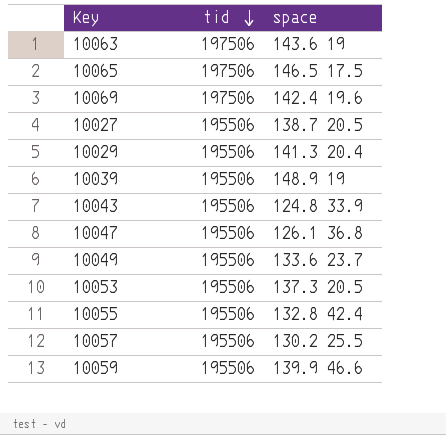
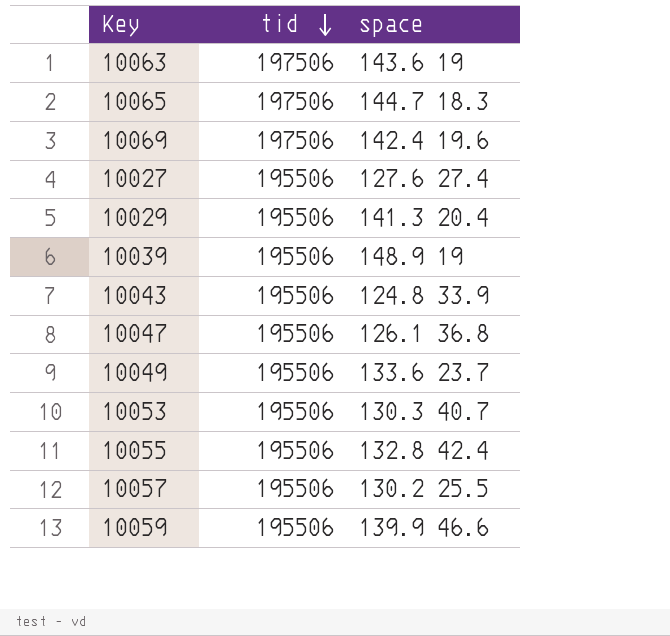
10065 | space: 146.5 17.5 -> 144.7 18.3
10027 | space: 138.7 20.5 -> 127.6 27.4
10053 | space: 137.3 20.5 -> 130.3 40.7

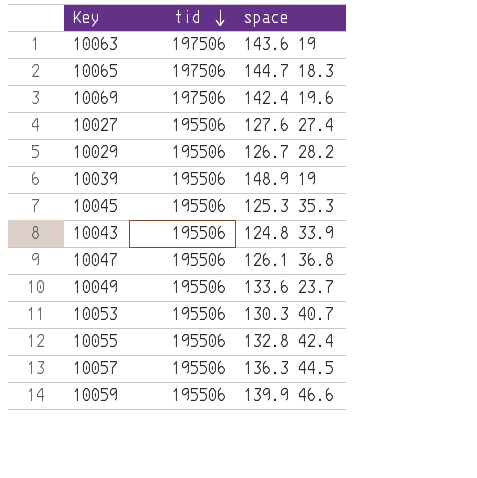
10029 | space: 141.3 20.4 -> 126.7 28.2
row 10045: none -> 195506 | 125.3 35.3
10057 | space: 130.2 25.5 -> 136.3 44.5

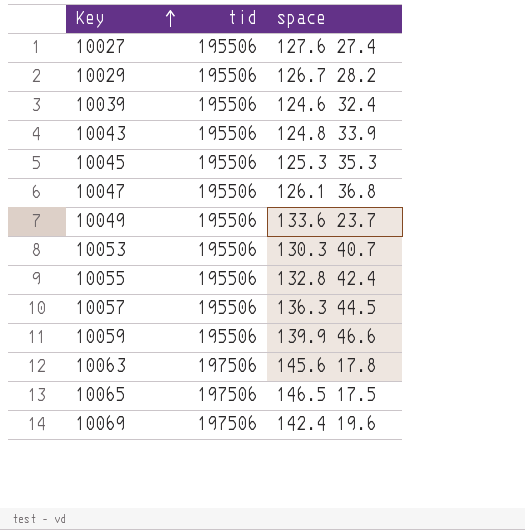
row order: tid descending -> Key ascending
10039 | space: 148.9 19 -> 124.6 32.4
10063 | space: 143.6 19 -> 145.6 17.8
10065 | space: 144.7 18.3 -> 146.5 17.5

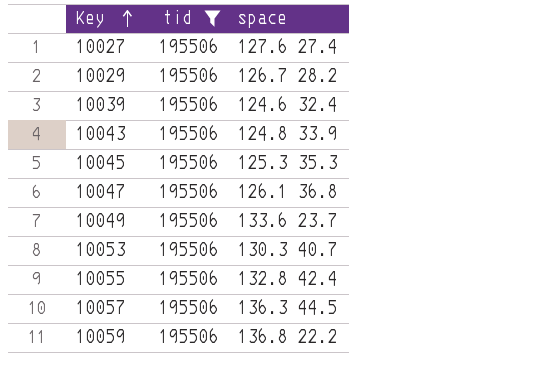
filter: none -> tid = 195506
10059 | space: 139.9 46.6 -> 136.8 22.2

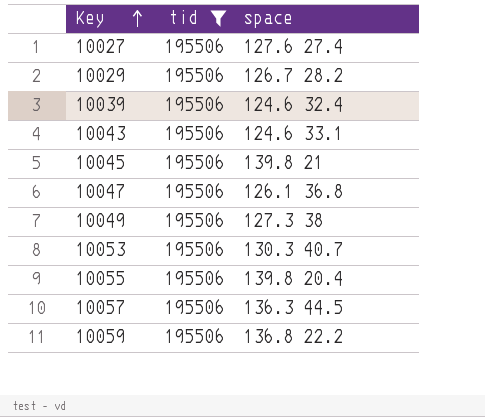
10043 | space: 124.8 33.9 -> 124.6 33.1
10045 | space: 125.3 35.3 -> 139.8 21
10049 | space: 133.6 23.7 -> 127.3 38
10055 | space: 132.8 42.4 -> 139.8 20.4

